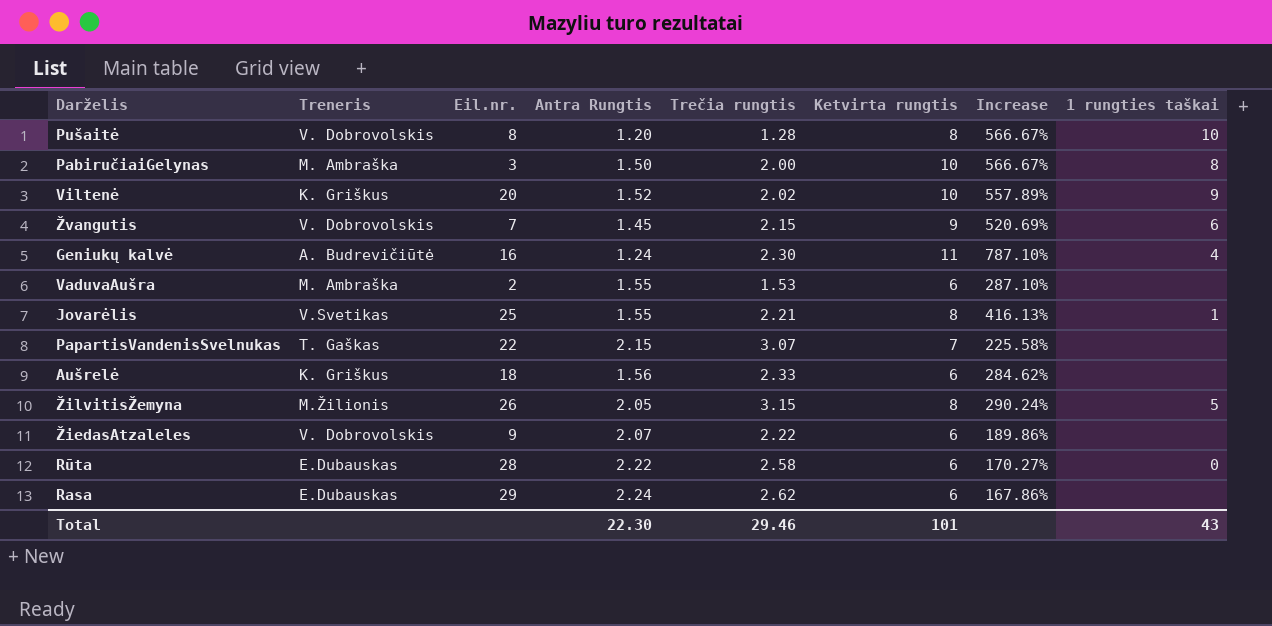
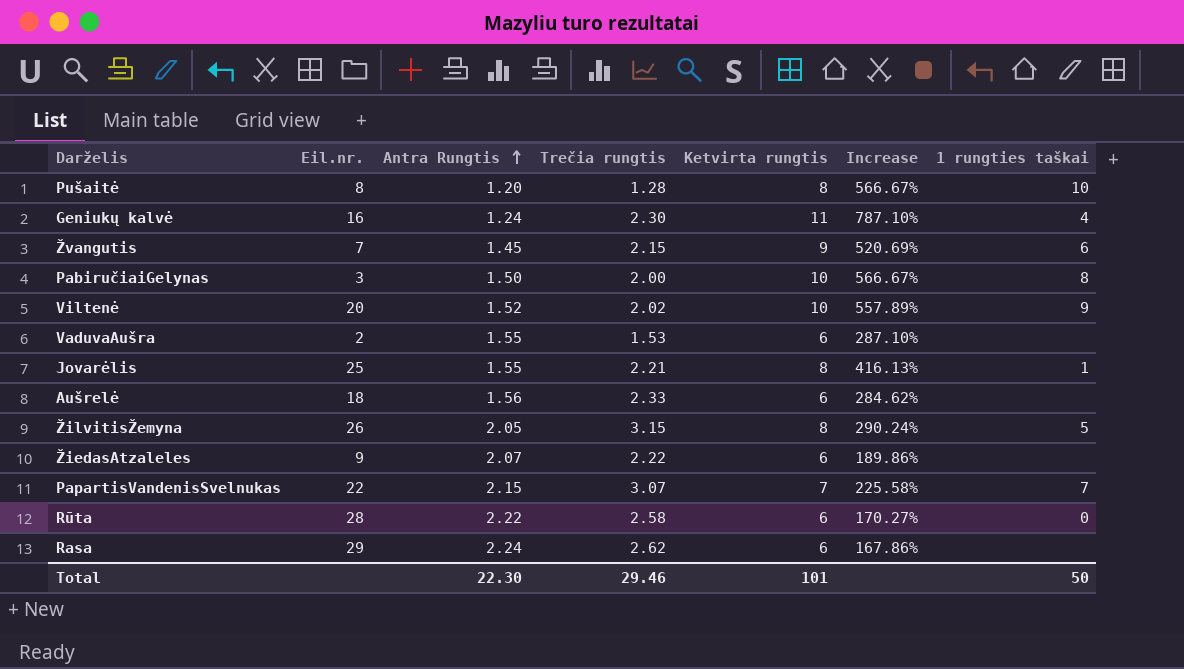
row order: none -> Antra Rungtis ascending
column Treneris | position: 2 -> none
PapartisVandenisSvelnukas | 1 rungties taškai: none -> 7
Total | 1 rungties taškai: 43 -> 50

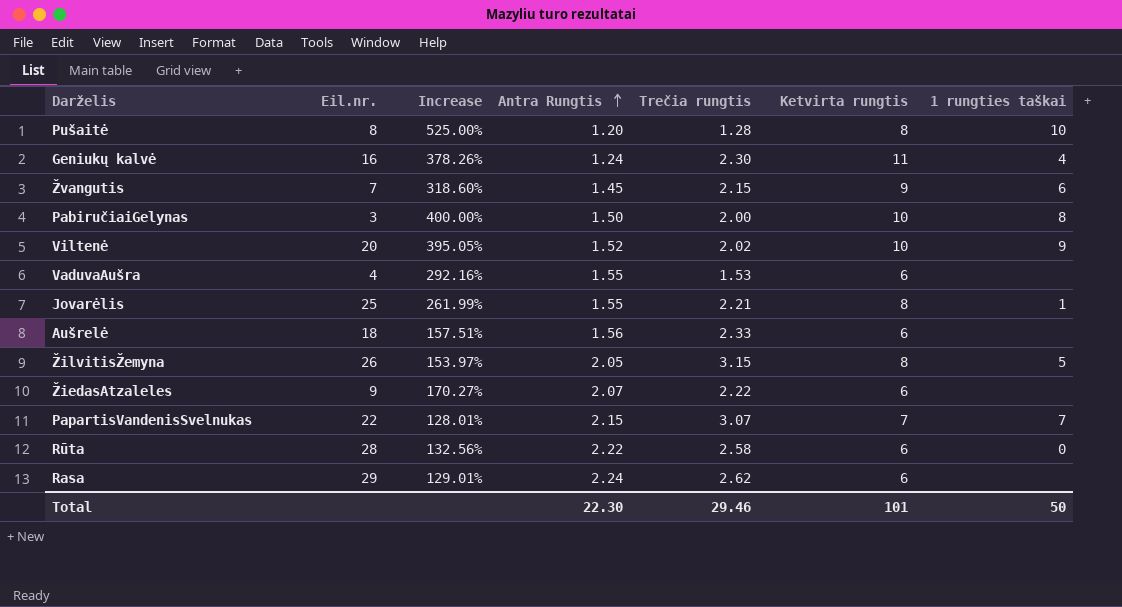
column Increase | formula: ([Ketvirta rungtis] - [Antra Rungtis]) / [Antra Rungtis] -> ([Ketvirta rungtis] - [Trečia rungtis]) / [Trečia rungtis]
column Increase | position: 6 -> 3
VaduvaAušra | Eil.nr.: 2 -> 4

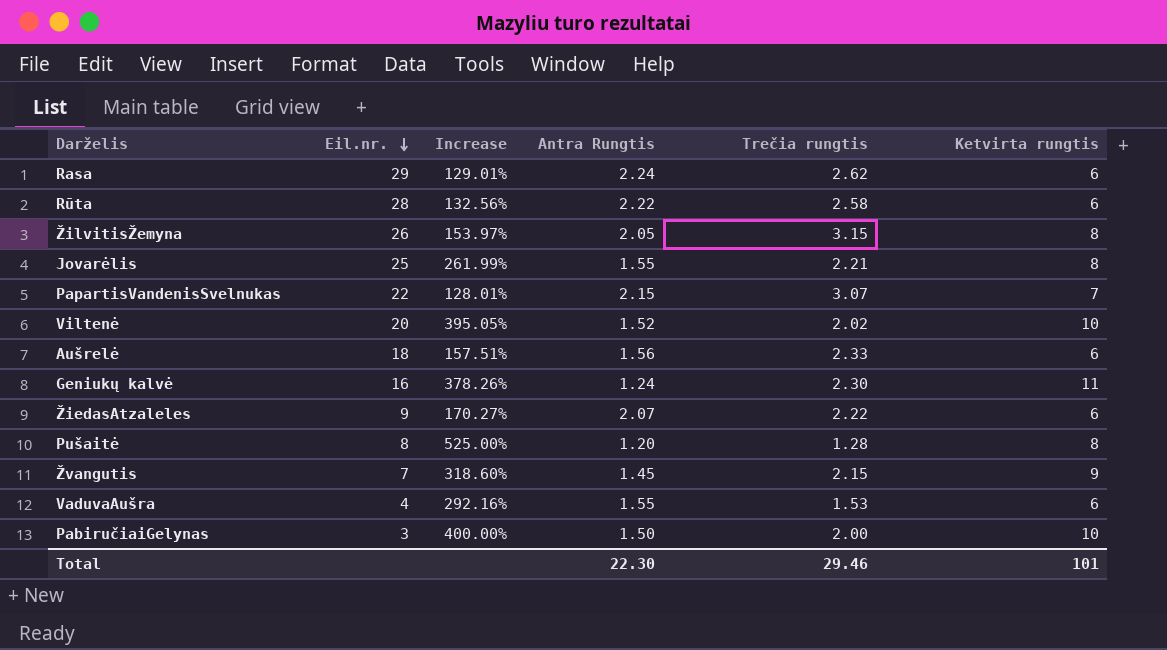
row order: Antra Rungtis ascending -> Eil.nr. descending
column 1 rungties taškai | position: 7 -> none

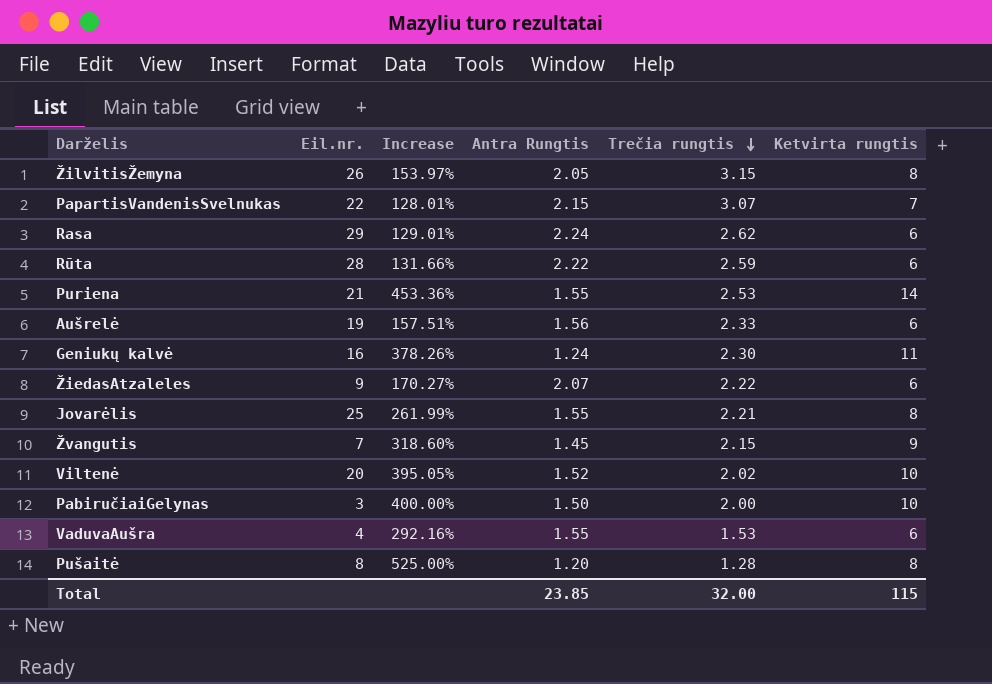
row order: Eil.nr. descending -> Trečia rungtis descending
Rūta | Increase: 132.56% -> 131.66%
Rūta | Trečia rungtis: 2.58 -> 2.59
row Puriena: none -> 21 | 453.36% | 1.55 | 2.53 | 14
Aušrelė | Eil.nr.: 18 -> 19
Total | Antra Rungtis: 22.30 -> 23.85
Total | Trečia rungtis: 29.46 -> 32.00
Total | Ketvirta rungtis: 101 -> 115

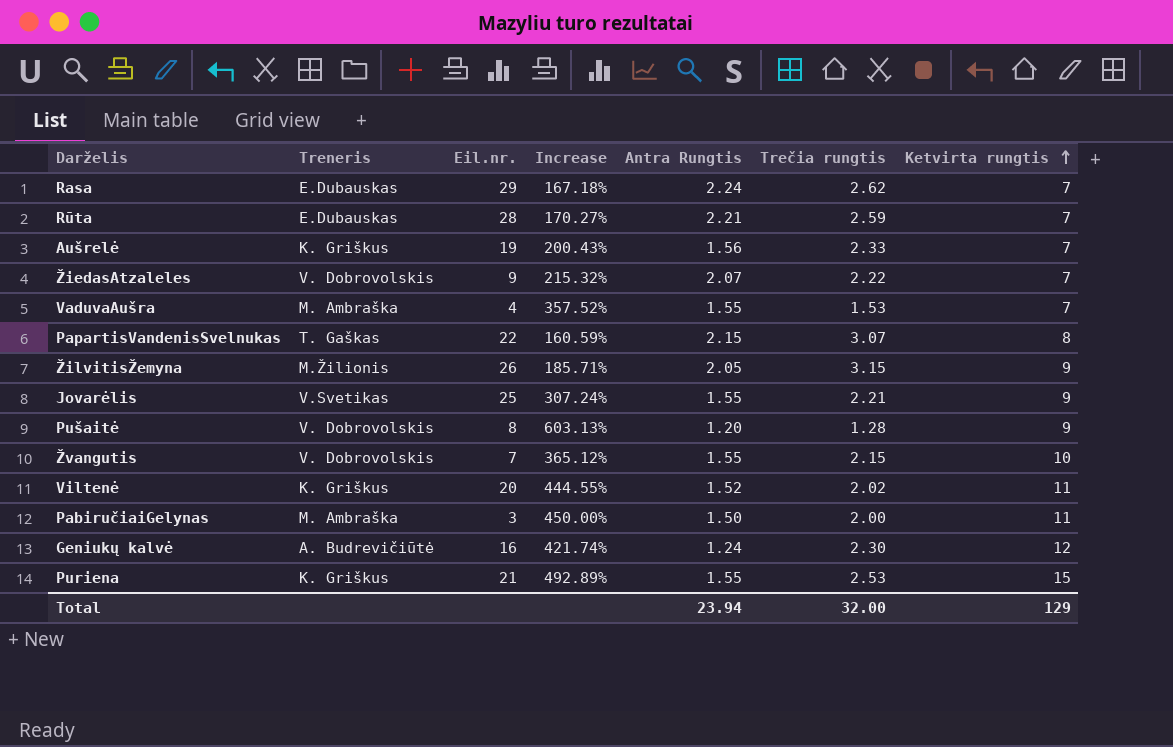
row order: Trečia rungtis descending -> Ketvirta rungtis ascending
column Treneris | position: none -> 2
Rasa | Increase: 129.01% -> 167.18%
Rasa | Ketvirta rungtis: 6 -> 7
Rūta | Increase: 131.66% -> 170.27%
Rūta | Antra Rungtis: 2.22 -> 2.21
Rūta | Ketvirta rungtis: 6 -> 7
Aušrelė | Increase: 157.51% -> 200.43%
Aušrelė | Ketvirta rungtis: 6 -> 7
ŽiedasAtzaleles | Increase: 170.27% -> 215.32%
ŽiedasAtzaleles | Ketvirta rungtis: 6 -> 7
VaduvaAušra | Increase: 292.16% -> 357.52%
VaduvaAušra | Ketvirta rungtis: 6 -> 7
PapartisVandenisSvelnukas | Increase: 128.01% -> 160.59%
PapartisVandenisSvelnukas | Ketvirta rungtis: 7 -> 8
ŽilvitisŽemyna | Increase: 153.97% -> 185.71%
ŽilvitisŽemyna | Ketvirta rungtis: 8 -> 9
Jovarėlis | Increase: 261.99% -> 307.24%
Jovarėlis | Ketvirta rungtis: 8 -> 9
Pušaitė | Increase: 525.00% -> 603.13%
Pušaitė | Ketvirta rungtis: 8 -> 9
Žvangutis | Increase: 318.60% -> 365.12%
Žvangutis | Antra Rungtis: 1.45 -> 1.55
Žvangutis | Ketvirta rungtis: 9 -> 10
Viltenė | Increase: 395.05% -> 444.55%
Viltenė | Ketvirta rungtis: 10 -> 11
PabiručiaiGelynas | Increase: 400.00% -> 450.00%
PabiručiaiGelynas | Ketvirta rungtis: 10 -> 11
Geniukų kalvė | Increase: 378.26% -> 421.74%
Geniukų kalvė | Ketvirta rungtis: 11 -> 12
Puriena | Increase: 453.36% -> 492.89%
Puriena | Ketvirta rungtis: 14 -> 15
Total | Antra Rungtis: 23.85 -> 23.94
Total | Ketvirta rungtis: 115 -> 129

